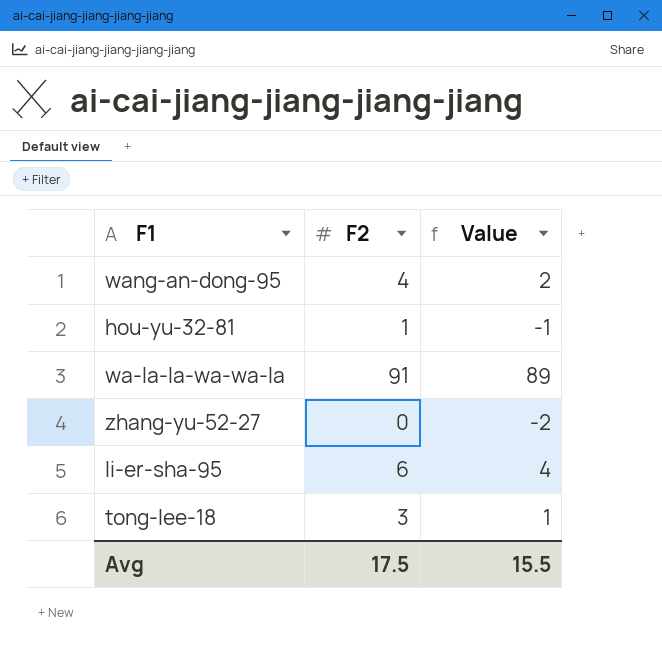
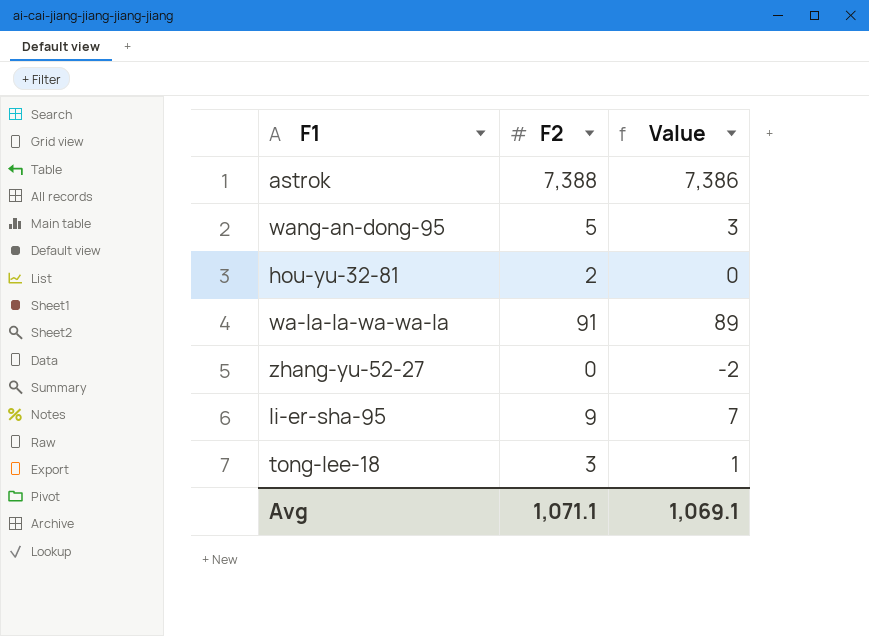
row astrok: none -> 7,388 | 7,386
wang-an-dong-95 | F2: 4 -> 5
wang-an-dong-95 | Value: 2 -> 3
hou-yu-32-81 | F2: 1 -> 2
hou-yu-32-81 | Value: -1 -> 0
li-er-sha-95 | F2: 6 -> 9
li-er-sha-95 | Value: 4 -> 7
Avg | F2: 17.5 -> 1,071.1
Avg | Value: 15.5 -> 1,069.1

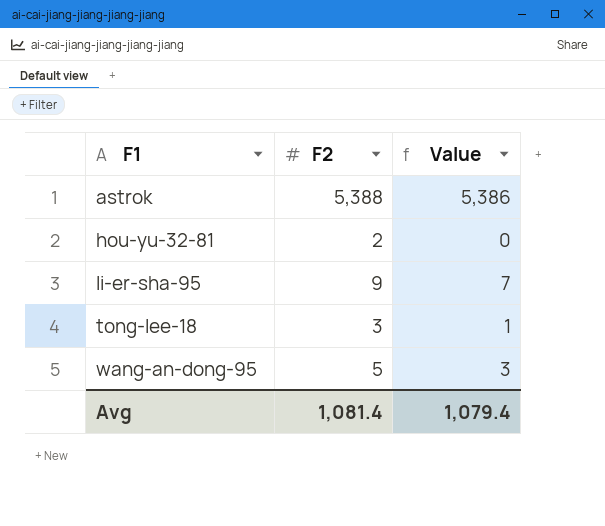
row order: none -> F1 ascending
row wa-la-la-wa-wa-la: 91 | 89 -> none
row zhang-yu-52-27: 0 | -2 -> none
astrok | F2: 7,388 -> 5,388
astrok | Value: 7,386 -> 5,386
Avg | F2: 1,071.1 -> 1,081.4
Avg | Value: 1,069.1 -> 1,079.4

